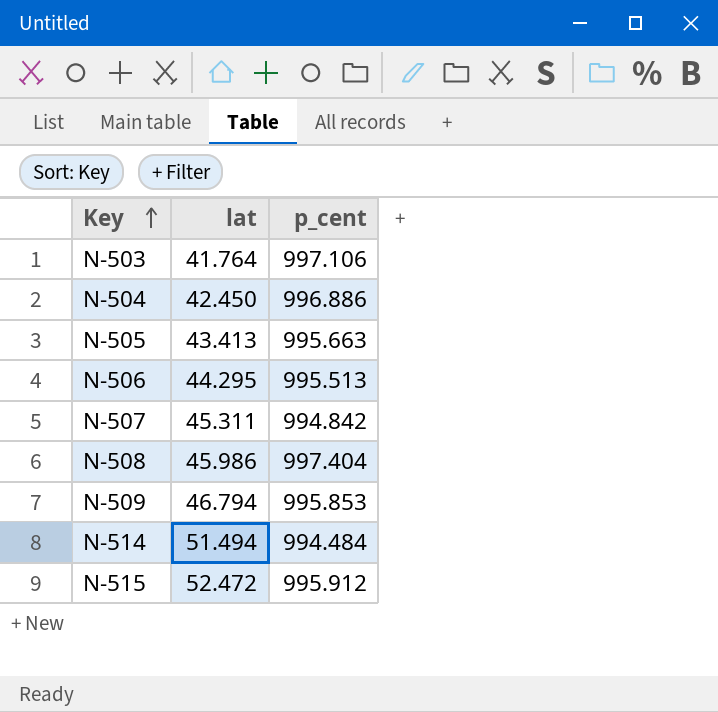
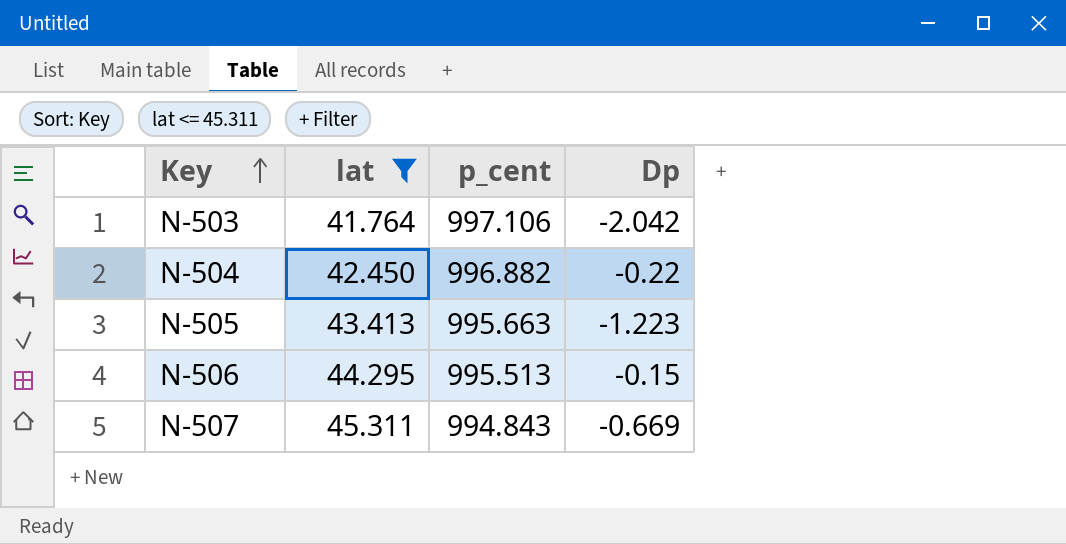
filter: none -> lat <= 45.311
column Dp | position: none -> 4
N-504 | p_cent: 996.886 -> 996.882
N-507 | p_cent: 994.842 -> 994.843

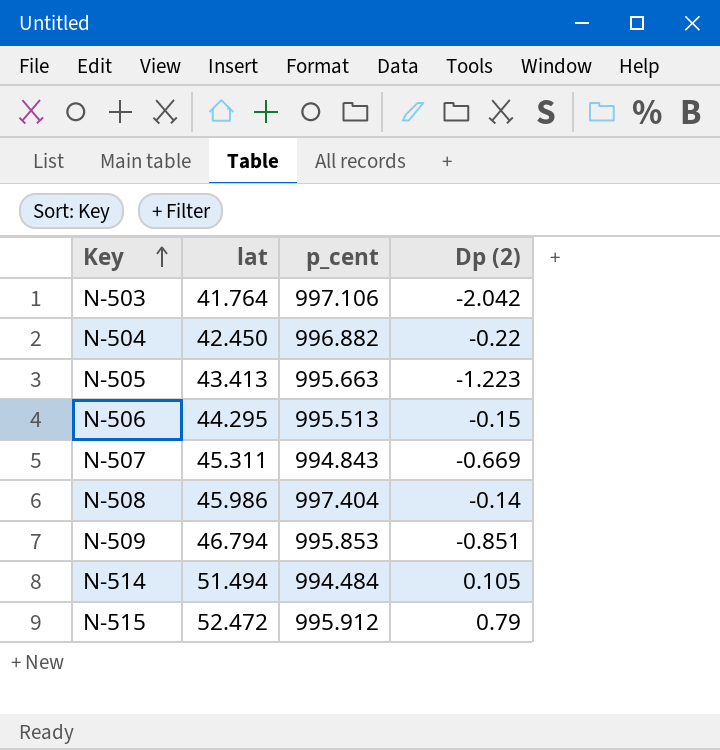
filter: lat <= 45.311 -> none
column name: Dp -> Dp (2)

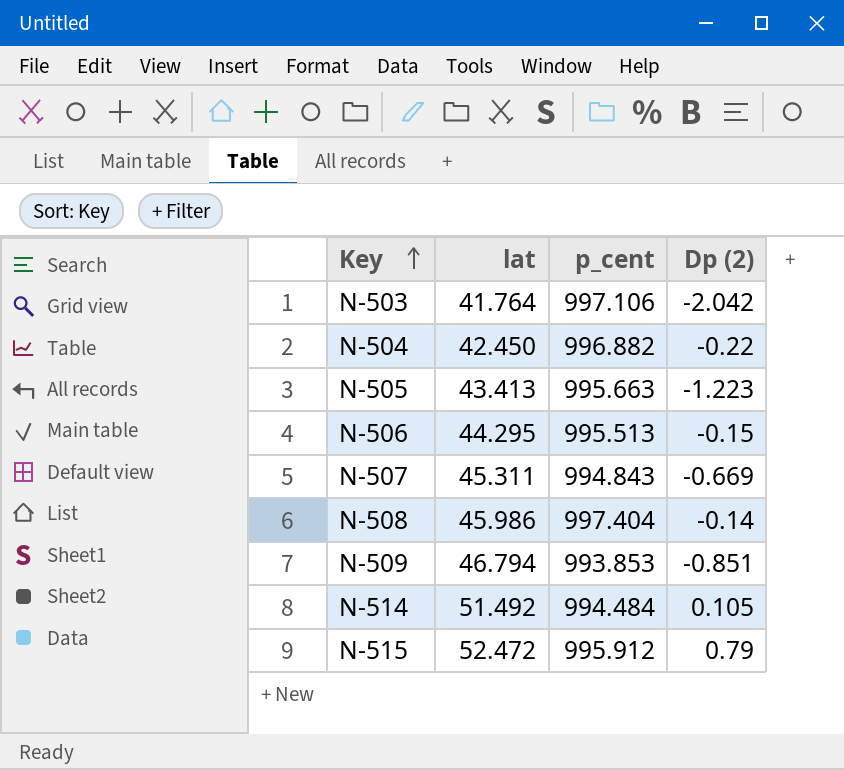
N-509 | p_cent: 995.853 -> 993.853
N-514 | lat: 51.494 -> 51.492

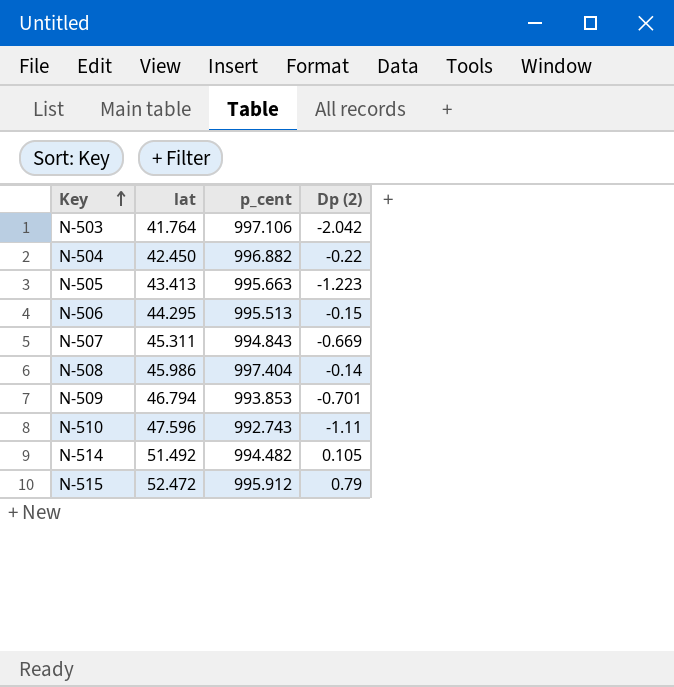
N-509 | Dp (2): -0.851 -> -0.701
row N-510: none -> 47.596 | 992.743 | -1.11
N-514 | p_cent: 994.484 -> 994.482

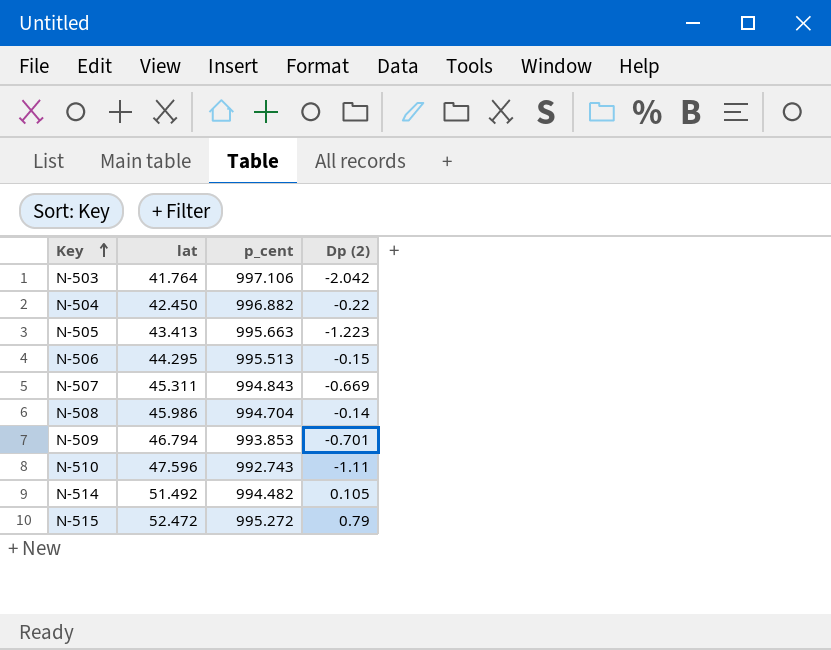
N-508 | p_cent: 997.404 -> 994.704
N-515 | p_cent: 995.912 -> 995.272

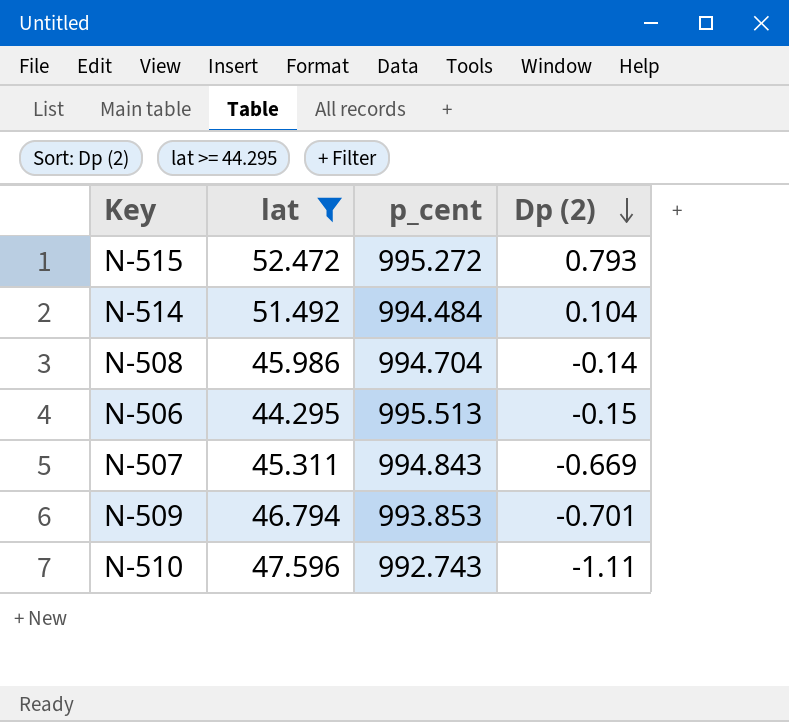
filter: none -> lat >= 44.295
row order: Key ascending -> Dp (2) descending
N-515 | Dp (2): 0.79 -> 0.793
N-514 | p_cent: 994.482 -> 994.484
N-514 | Dp (2): 0.105 -> 0.104

